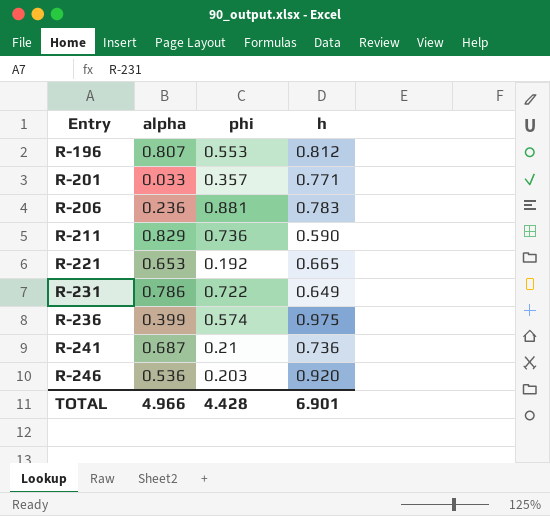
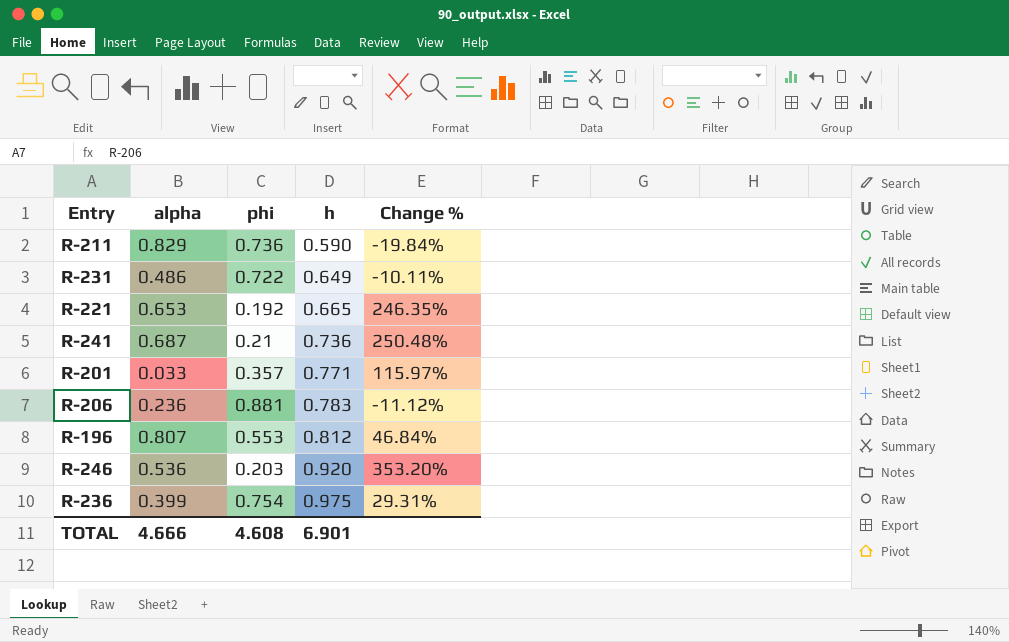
row order: Entry ascending -> h ascending
column Change % | formula: none -> ([h] - [phi]) / [phi]
R-231 | alpha: 0.786 -> 0.486
R-236 | phi: 0.574 -> 0.754
TOTAL | alpha: 4.966 -> 4.666
TOTAL | phi: 4.428 -> 4.608

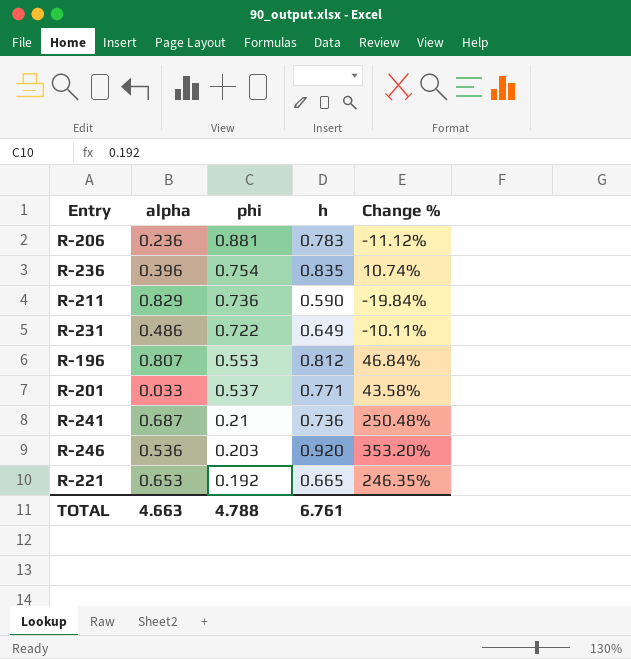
row order: h ascending -> phi descending
R-236 | alpha: 0.399 -> 0.396
R-236 | h: 0.975 -> 0.835
R-236 | Change %: 29.31% -> 10.74%
R-201 | phi: 0.357 -> 0.537
R-201 | Change %: 115.97% -> 43.58%
TOTAL | alpha: 4.666 -> 4.663
TOTAL | phi: 4.608 -> 4.788
TOTAL | h: 6.901 -> 6.761

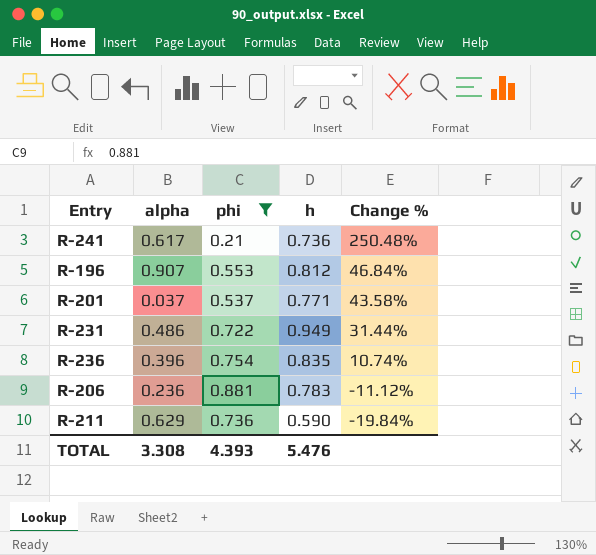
filter: none -> phi >= 0.21
row order: phi descending -> Change % descending
R-241 | alpha: 0.687 -> 0.617
R-196 | alpha: 0.807 -> 0.907
R-201 | alpha: 0.033 -> 0.037
R-231 | h: 0.649 -> 0.949
R-231 | Change %: -10.11% -> 31.44%
R-211 | alpha: 0.829 -> 0.629
TOTAL | alpha: 4.663 -> 3.308
TOTAL | phi: 4.788 -> 4.393
TOTAL | h: 6.761 -> 5.476

